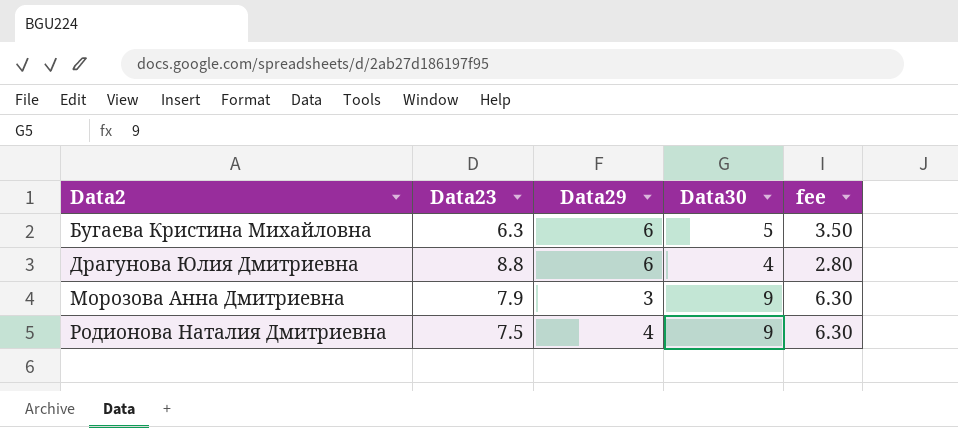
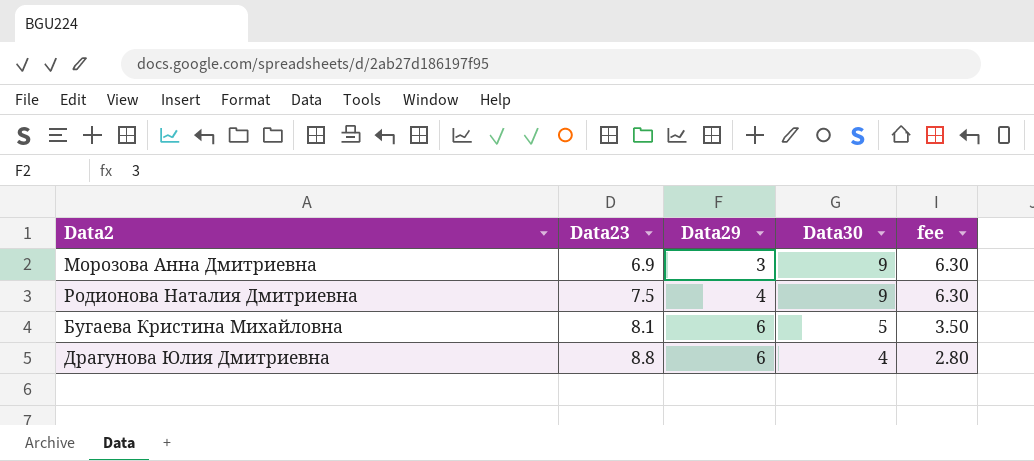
row order: Data2 ascending -> Data23 ascending
Морозова Анна Дмитриевна | Data23: 7.9 -> 6.9
Бугаева Кристина Михайловна | Data23: 6.3 -> 8.1

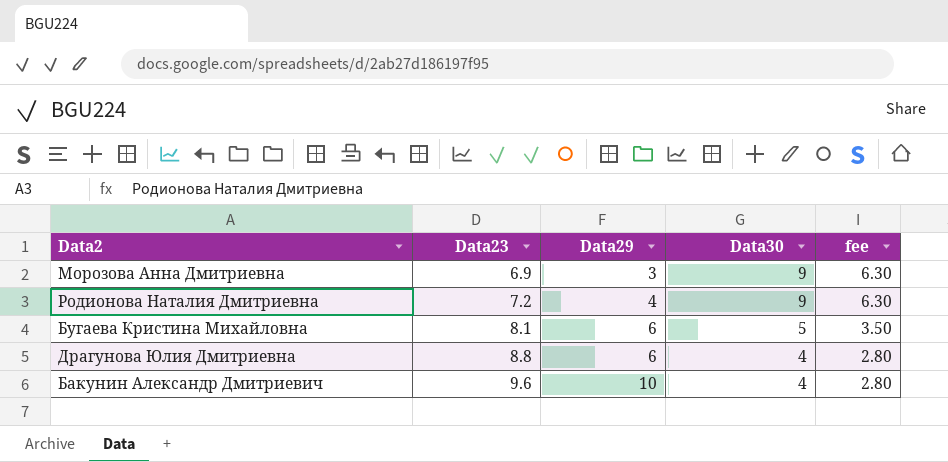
Родионова Наталия Дмитриевна | Data23: 7.5 -> 7.2
row Бакунин Александр Дмитриевич: none -> 9.6 | 10 | 4 | 2.80

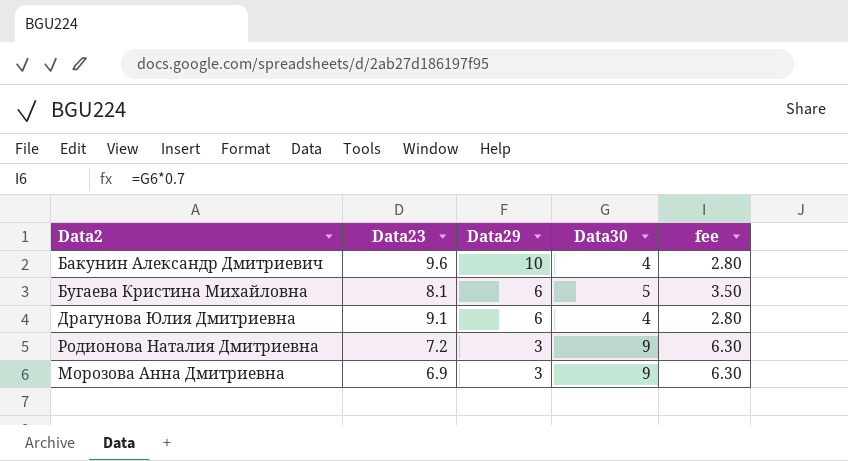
row order: Data23 ascending -> Data29 descending
Драгунова Юлия Дмитриевна | Data23: 8.8 -> 9.1
Родионова Наталия Дмитриевна | Data29: 4 -> 3

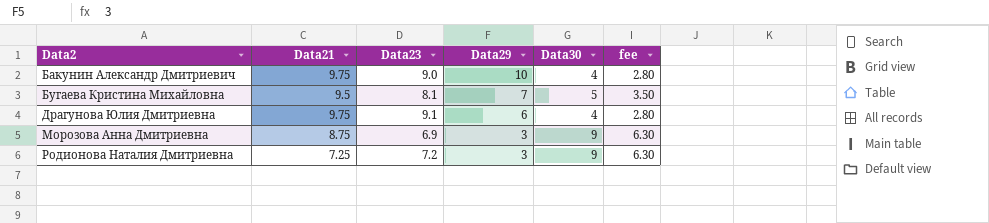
row order: Data29 descending -> Data2 ascending
column Data21 | position: none -> 2
Бакунин Александр Дмитриевич | Data23: 9.6 -> 9.0
Бугаева Кристина Михайловна | Data29: 6 -> 7

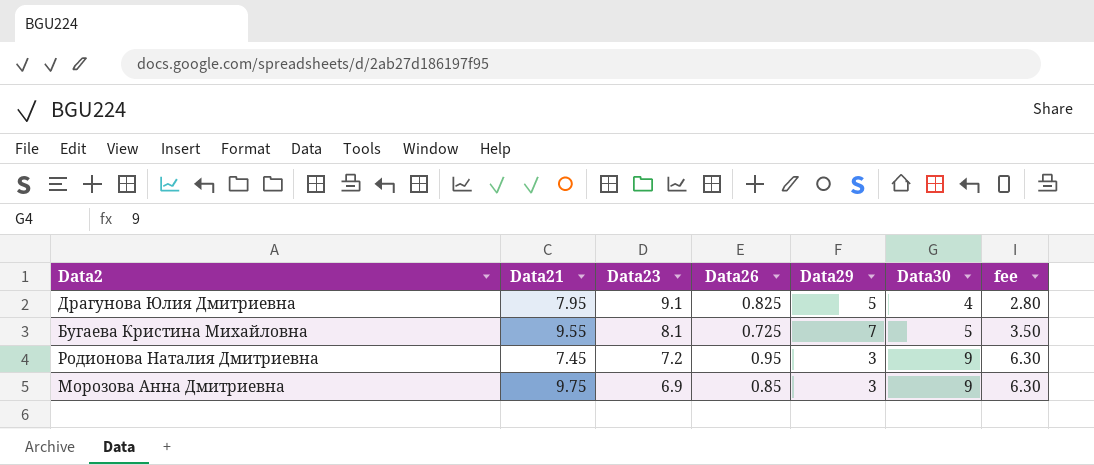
row order: Data2 ascending -> Data23 descending
column Data26 | position: none -> 4
row Бакунин Александр Дмитриевич: 9.75 | 9.0 | 10 | 4 | 2.80 -> none
Драгунова Юлия Дмитриевна | Data21: 9.75 -> 7.95
Драгунова Юлия Дмитриевна | Data29: 6 -> 5
Бугаева Кристина Михайловна | Data21: 9.5 -> 9.55
Родионова Наталия Дмитриевна | Data21: 7.25 -> 7.45
Морозова Анна Дмитриевна | Data21: 8.75 -> 9.75

